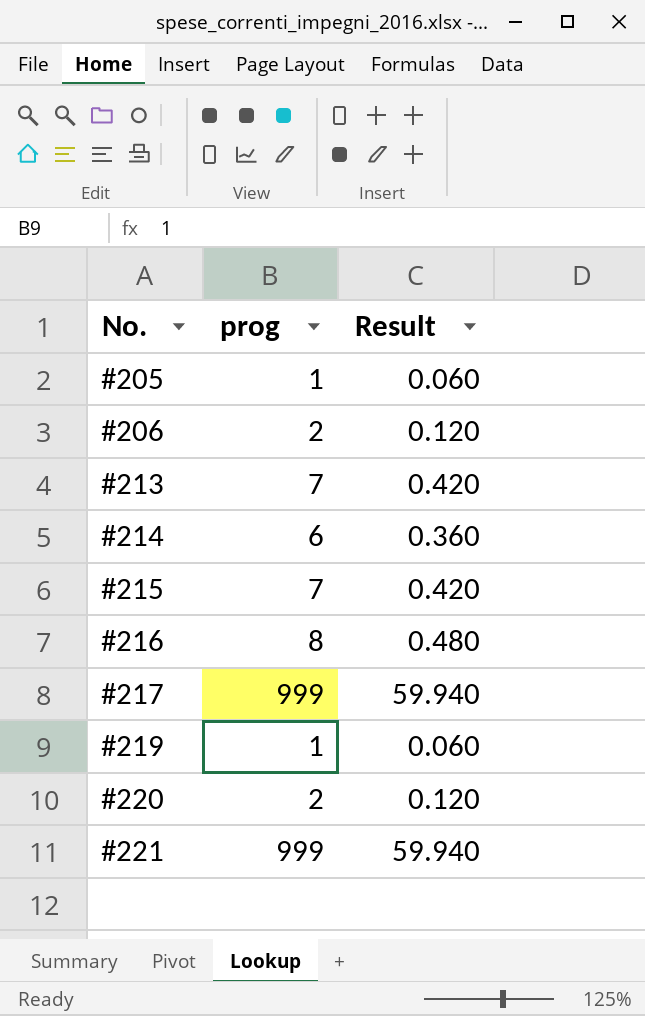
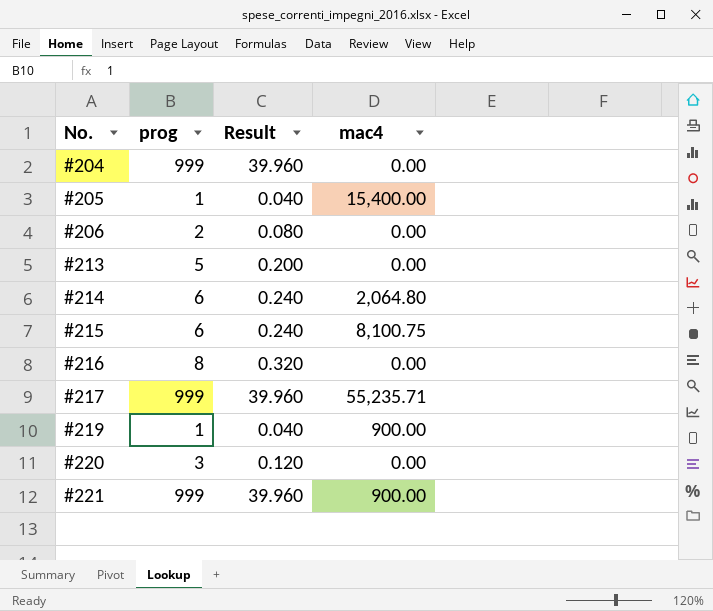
column Result | formula: [prog] * 0.06 -> [prog] * 0.04
column mac4 | position: none -> 4
row #204: none -> 999 | 39.960 | 0.00
#213 | prog: 7 -> 5
#215 | prog: 7 -> 6
#220 | prog: 2 -> 3

